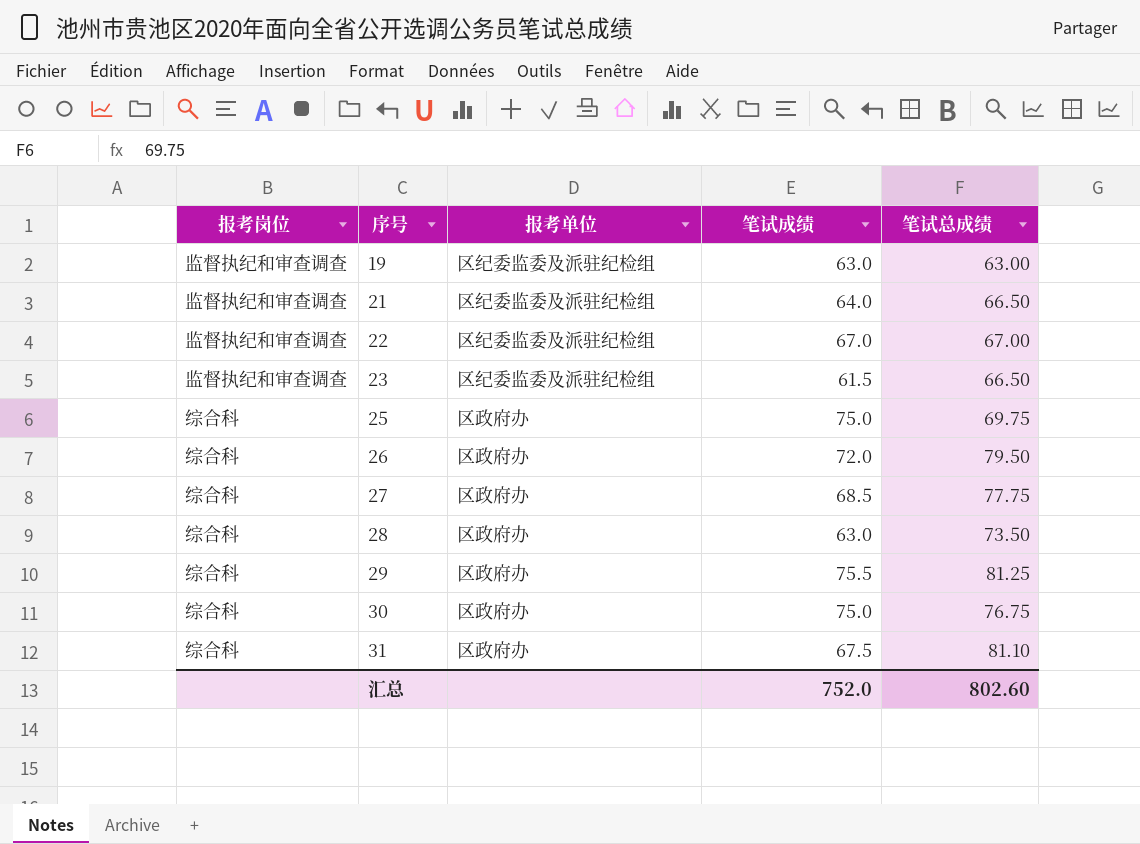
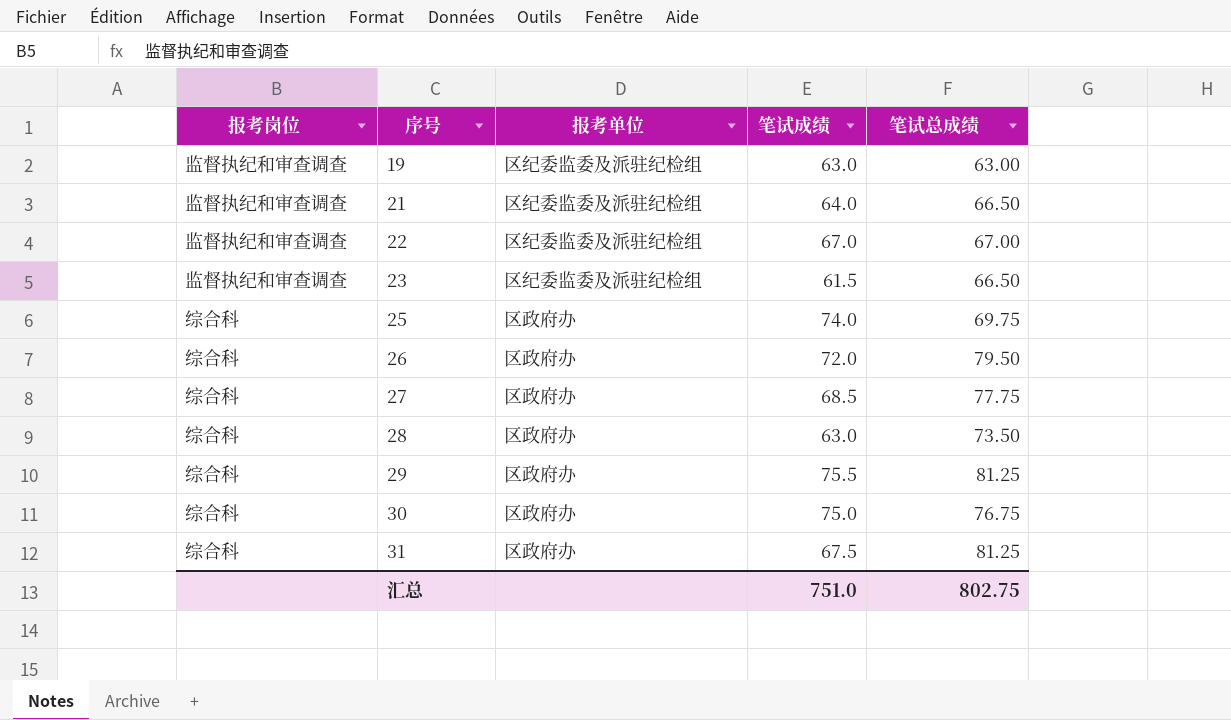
25 | 笔试成绩: 75.0 -> 74.0
31 | 笔试总成绩: 81.10 -> 81.25
汇总 | 笔试成绩: 752.0 -> 751.0
汇总 | 笔试总成绩: 802.60 -> 802.75

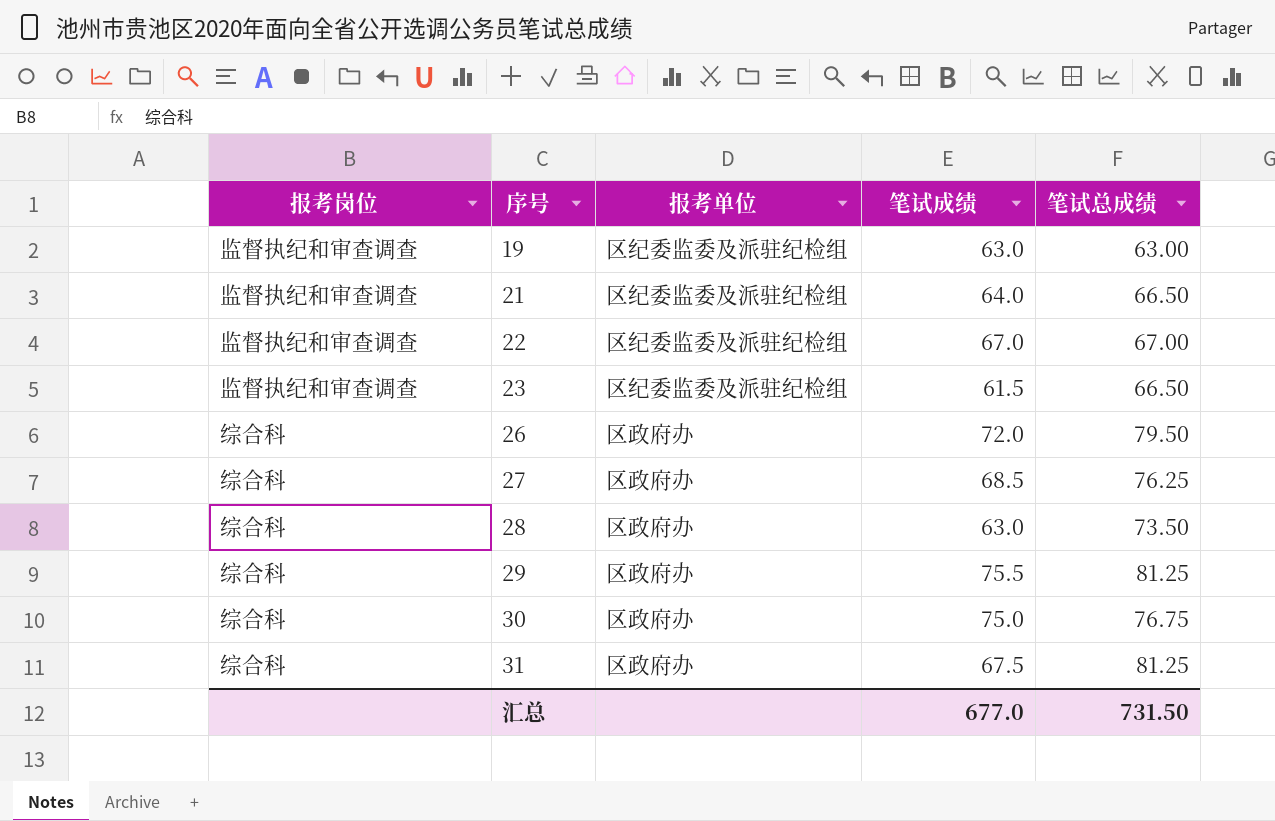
row 25: 综合科 | 区政府办 | 74.0 | 69.75 -> none
27 | 笔试总成绩: 77.75 -> 76.25
汇总 | 笔试成绩: 751.0 -> 677.0
汇总 | 笔试总成绩: 802.75 -> 731.50

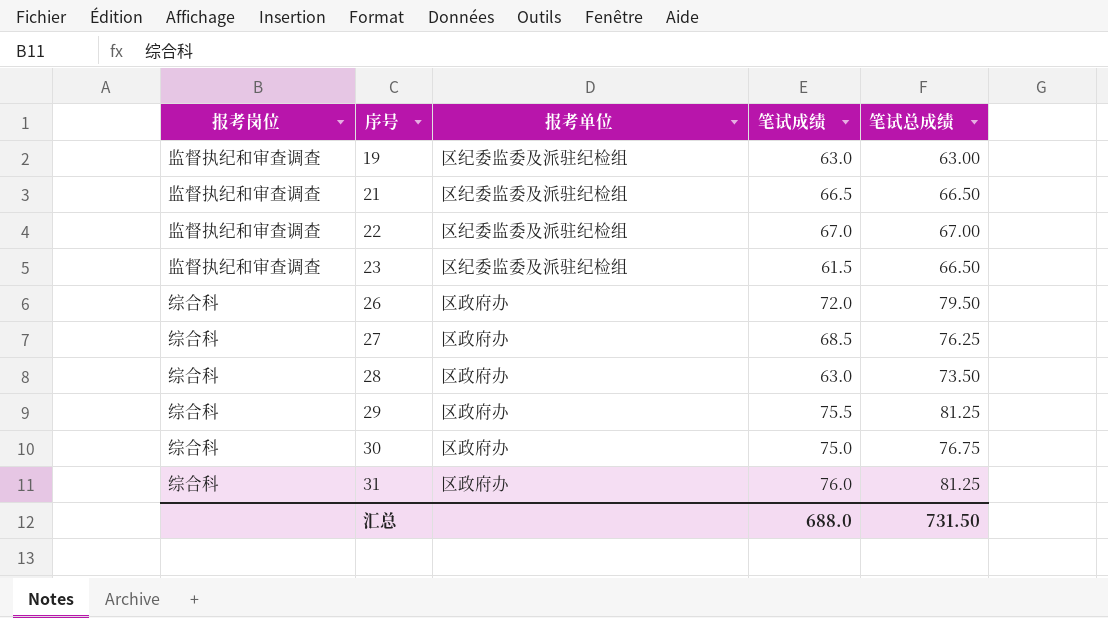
21 | 笔试成绩: 64.0 -> 66.5
31 | 笔试成绩: 67.5 -> 76.0
汇总 | 笔试成绩: 677.0 -> 688.0

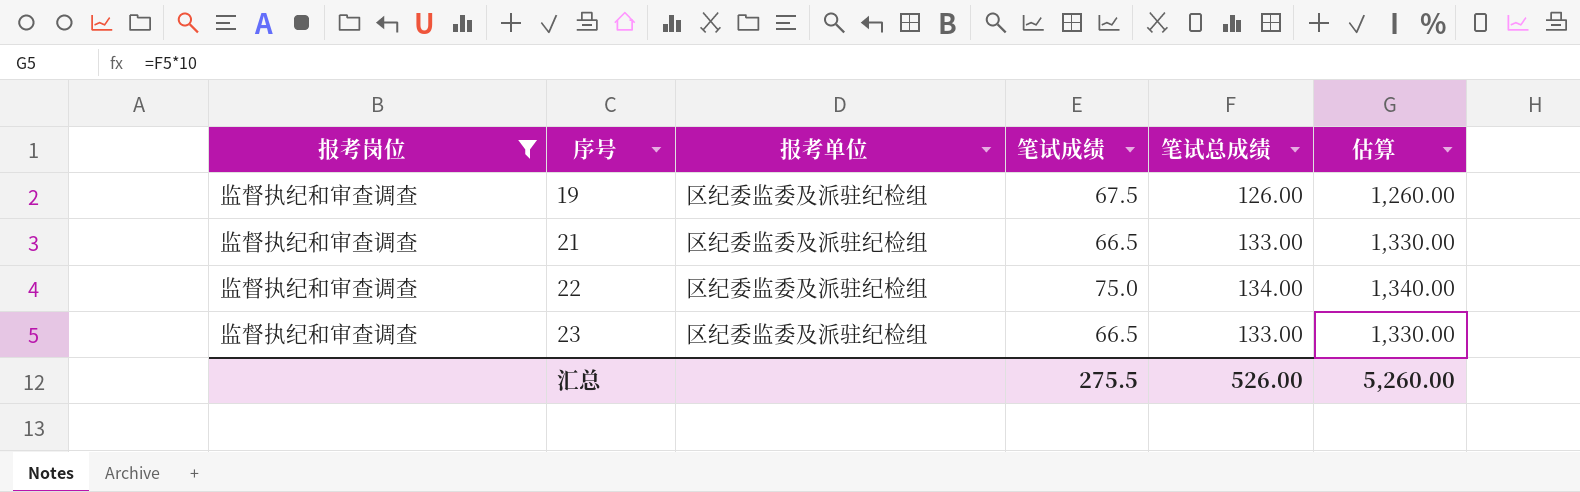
filter: none -> 报考岗位 = 监督执纪和审查调查
column 估算 | formula: none -> [笔试总成绩] * 10
19 | 笔试成绩: 63.0 -> 67.5
19 | 笔试总成绩: 63.00 -> 126.00
21 | 笔试总成绩: 66.50 -> 133.00
22 | 笔试成绩: 67.0 -> 75.0
22 | 笔试总成绩: 67.00 -> 134.00
23 | 笔试成绩: 61.5 -> 66.5
23 | 笔试总成绩: 66.50 -> 133.00
汇总 | 笔试成绩: 688.0 -> 275.5
汇总 | 笔试总成绩: 731.50 -> 526.00

